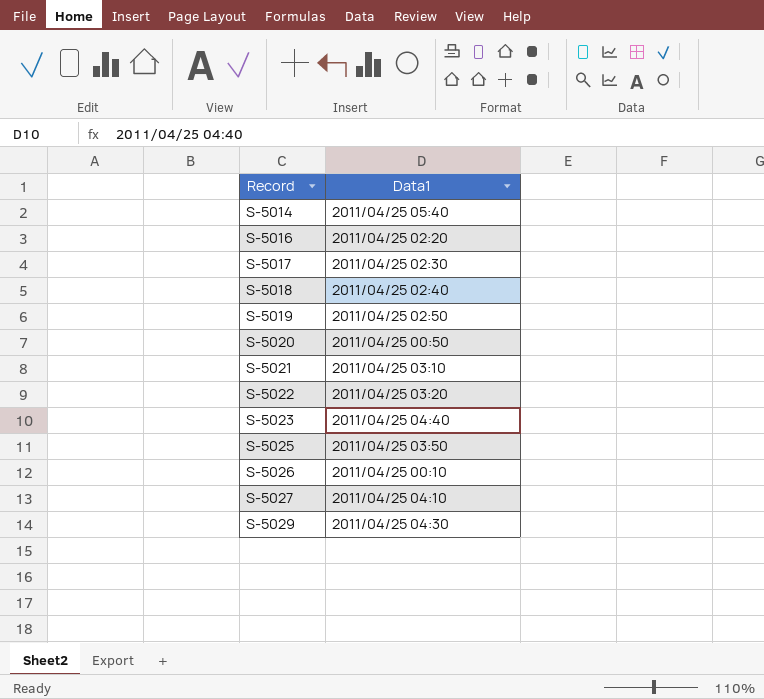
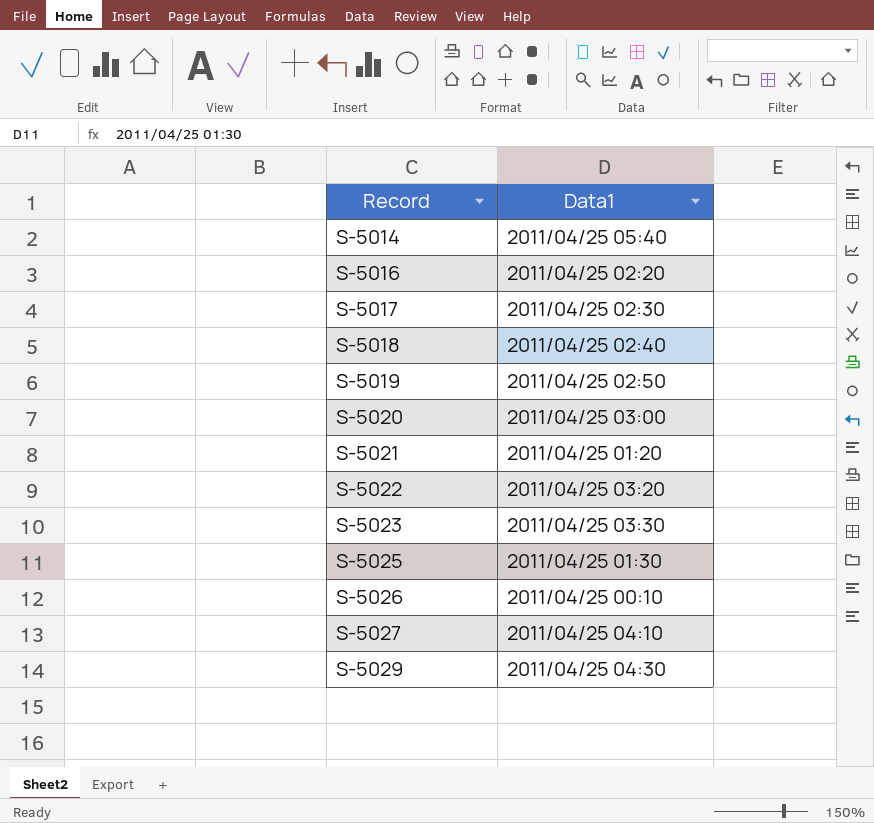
S-5020 | Data1: 2011/04/25 00:50 -> 2011/04/25 03:00
S-5021 | Data1: 2011/04/25 03:10 -> 2011/04/25 01:20
S-5023 | Data1: 2011/04/25 04:40 -> 2011/04/25 03:30
S-5025 | Data1: 2011/04/25 03:50 -> 2011/04/25 01:30

